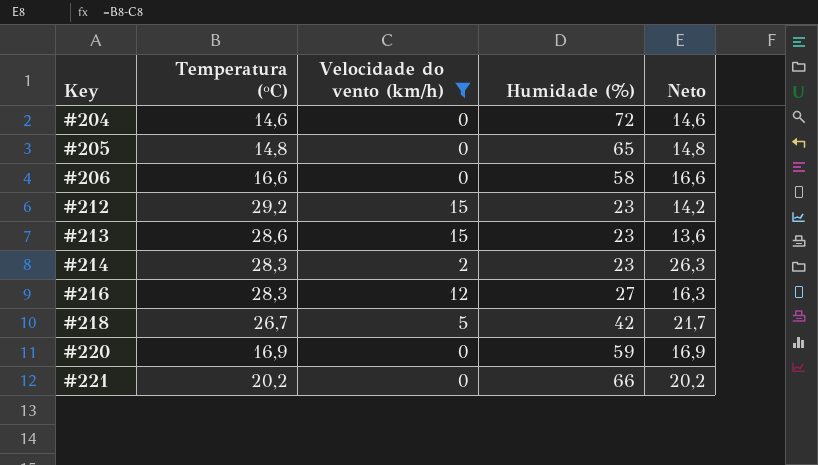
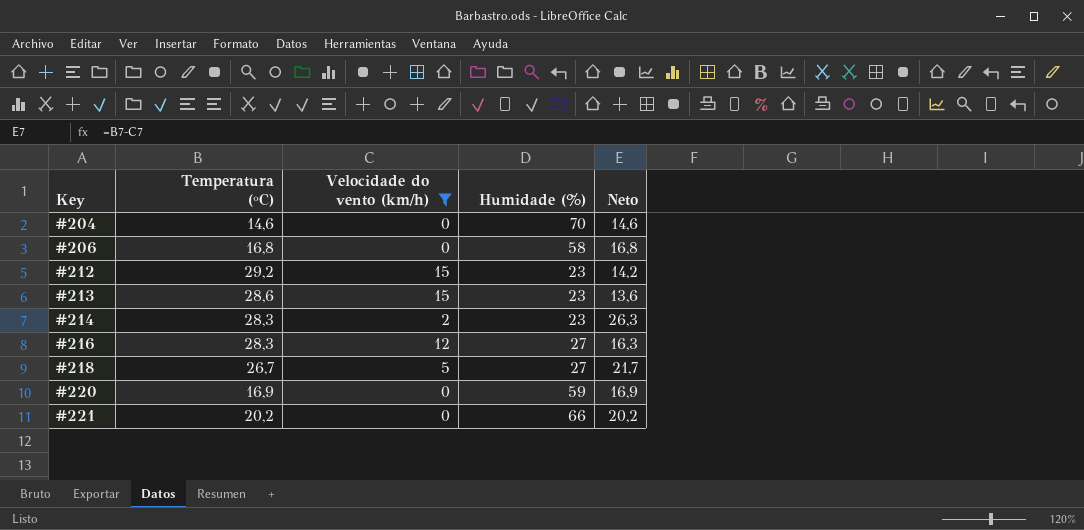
row #205: 14,8 | 0 | 65 | 14,8 -> none
#204 | Humidade (%): 72 -> 70
#206 | Temperatura (ºC): 16,6 -> 16,8
#206 | Neto: 16,6 -> 16,8
#218 | Humidade (%): 42 -> 27

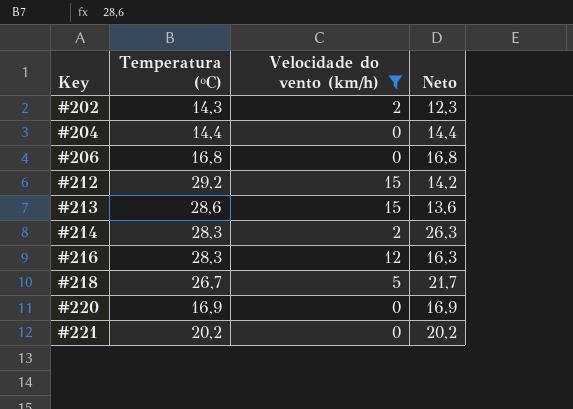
column Humidade (%) | position: 4 -> none
row #202: none -> 14,3 | 2 | 12,3
#204 | Temperatura (ºC): 14,6 -> 14,4
#204 | Neto: 14,6 -> 14,4

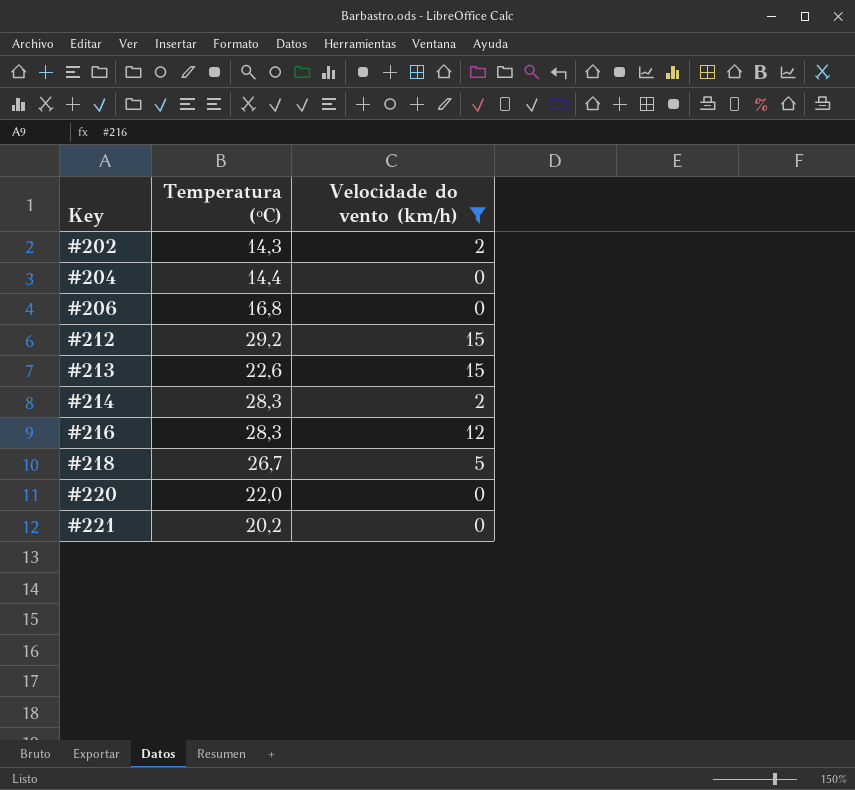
column Neto | formula: [Temperatura (ºC)] - [Velocidade do vento (km/h)] -> none
#213 | Temperatura (ºC): 28,6 -> 22,6
#220 | Temperatura (ºC): 16,9 -> 22,0

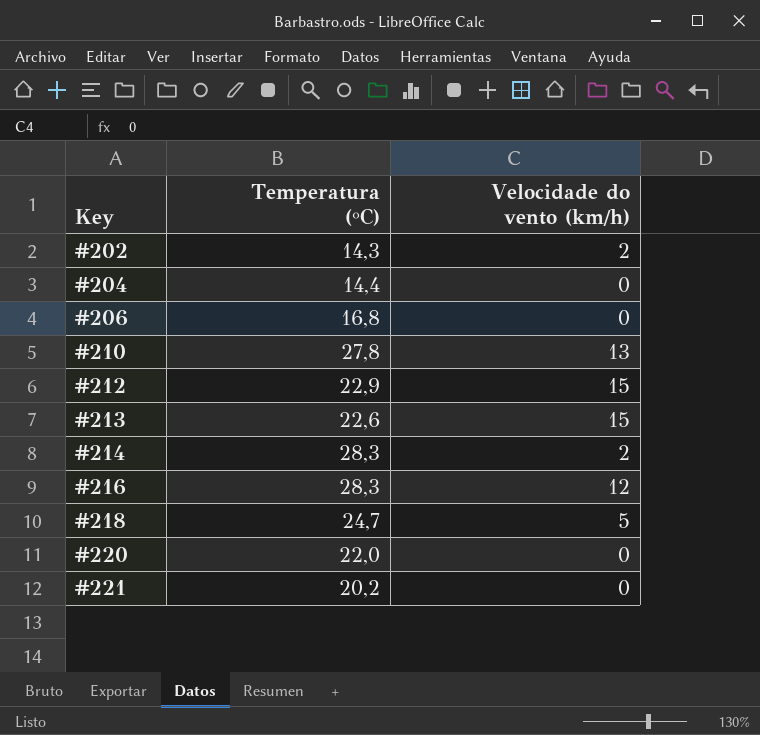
filter: Velocidade do vento (km/h) != 13 -> none
#212 | Temperatura (ºC): 29,2 -> 22,9
#218 | Temperatura (ºC): 26,7 -> 24,7

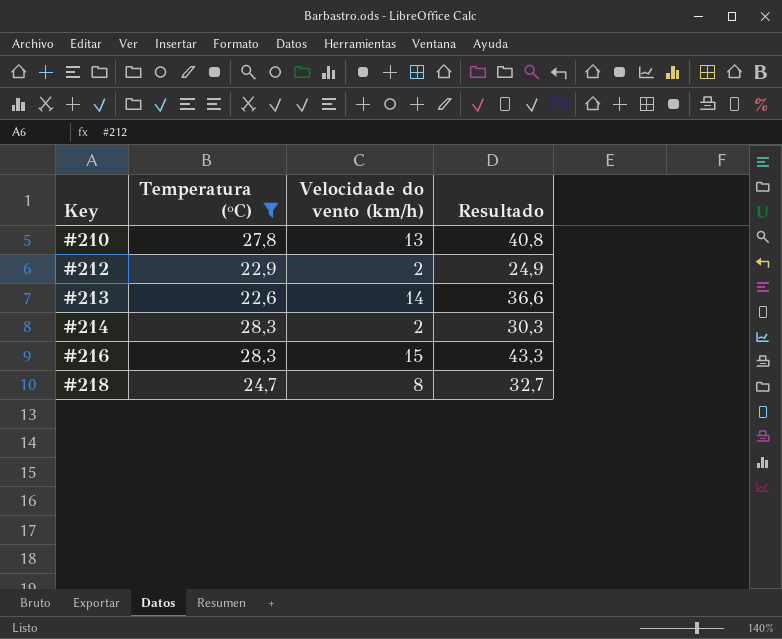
filter: none -> Temperatura (ºC) >= 22,6
column Resultado | formula: none -> [Temperatura (ºC)] + [Velocidade do vento (km/h)]
#212 | Velocidade do vento (km/h): 15 -> 2
#213 | Velocidade do vento (km/h): 15 -> 14
#216 | Velocidade do vento (km/h): 12 -> 15
#218 | Velocidade do vento (km/h): 5 -> 8

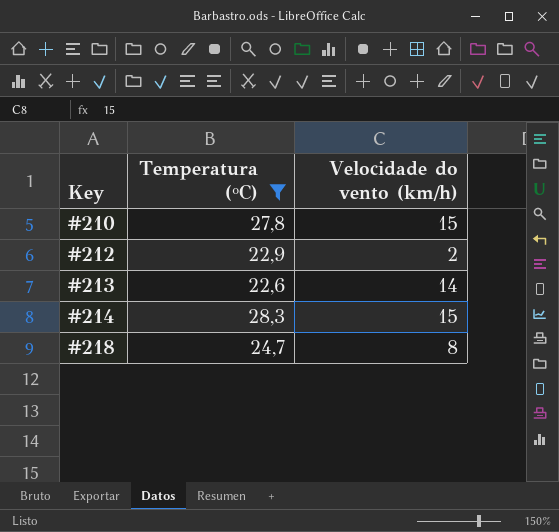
column Resultado | formula: [Temperatura (ºC)] + [Velocidade do vento (km/h)] -> none
row #216: 28,3 | 15 | 43,3 -> none
#210 | Velocidade do vento (km/h): 13 -> 15
#214 | Velocidade do vento (km/h): 2 -> 15

